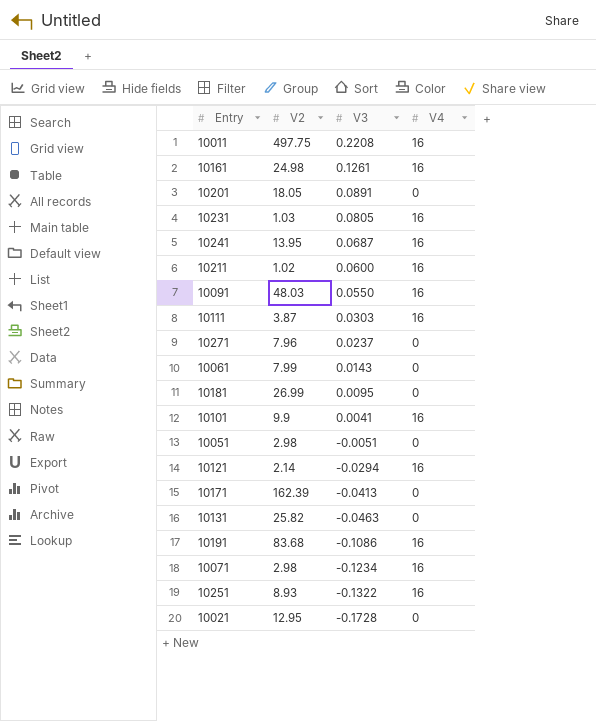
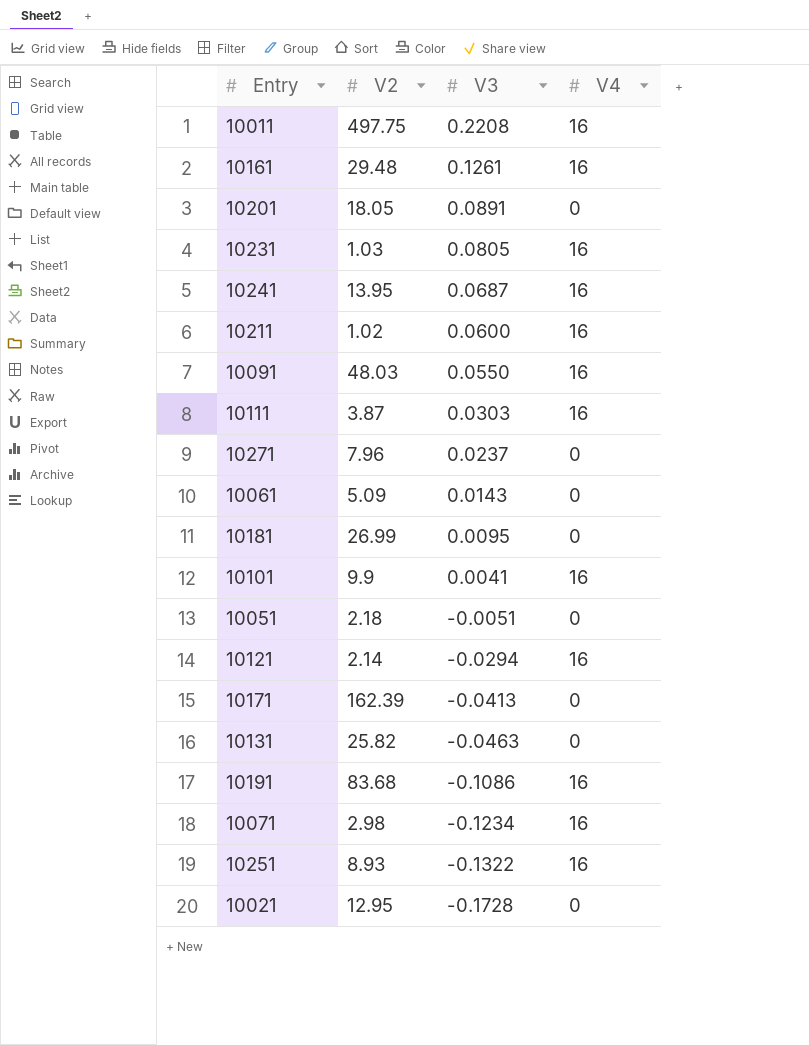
10161 | V2: 24.98 -> 29.48
10061 | V2: 7.99 -> 5.09
10051 | V2: 2.98 -> 2.18

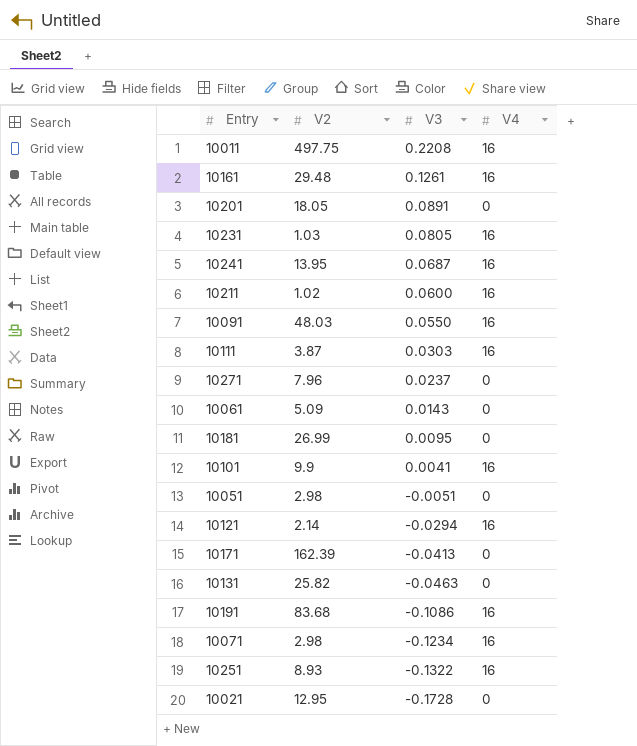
10051 | V2: 2.18 -> 2.98

